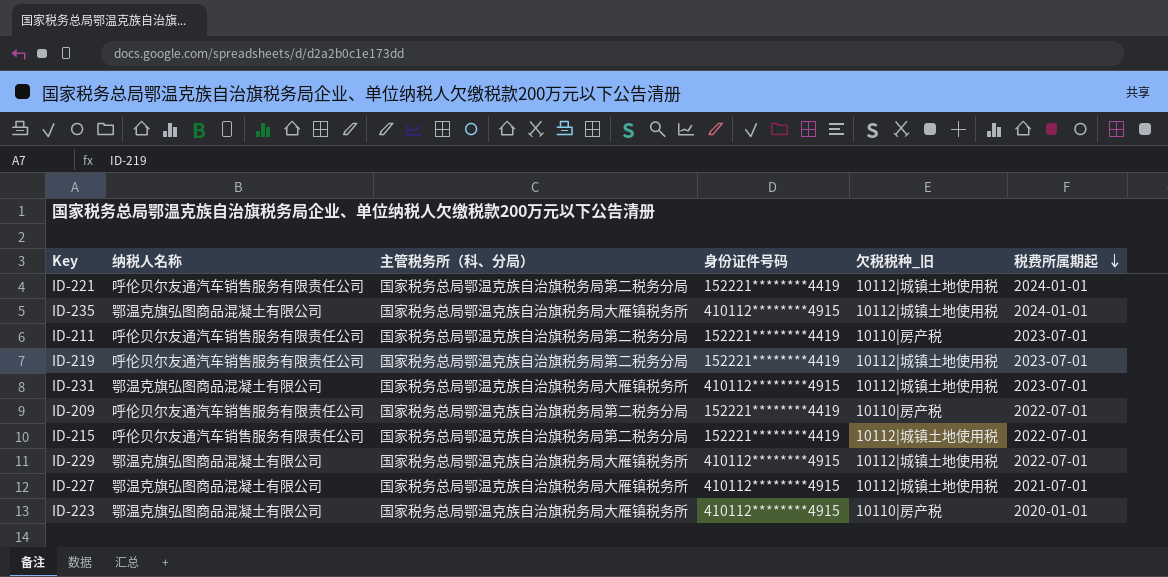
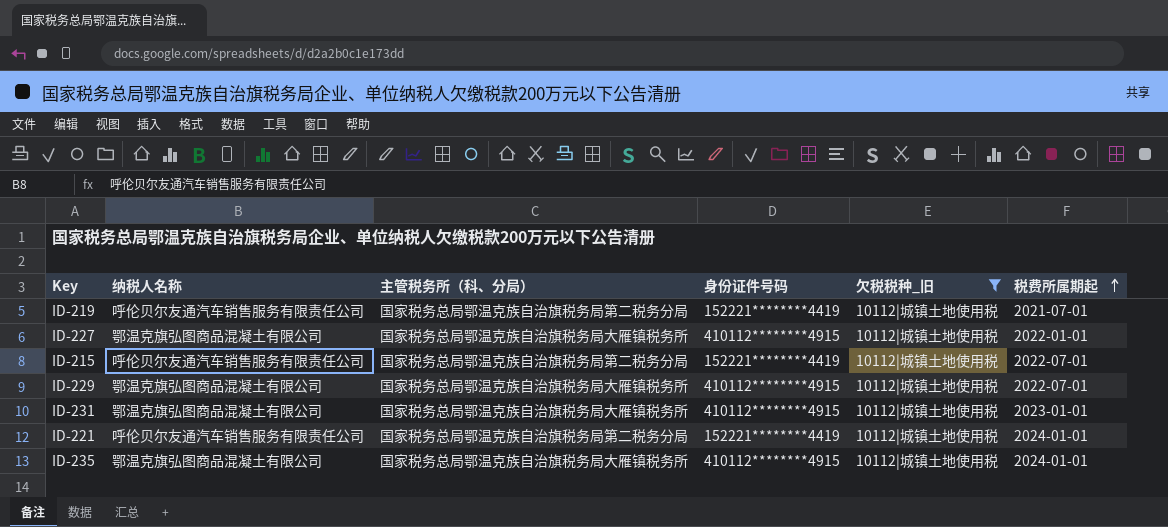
filter: none -> 欠税税种_旧 = 10112|城镇土地使用税
row order: 税费所属期起 descending -> 税费所属期起 ascending
ID-219 | 税费所属期起: 2023-07-01 -> 2021-07-01
ID-227 | 税费所属期起: 2021-07-01 -> 2022-01-01
ID-231 | 税费所属期起: 2023-07-01 -> 2023-01-01

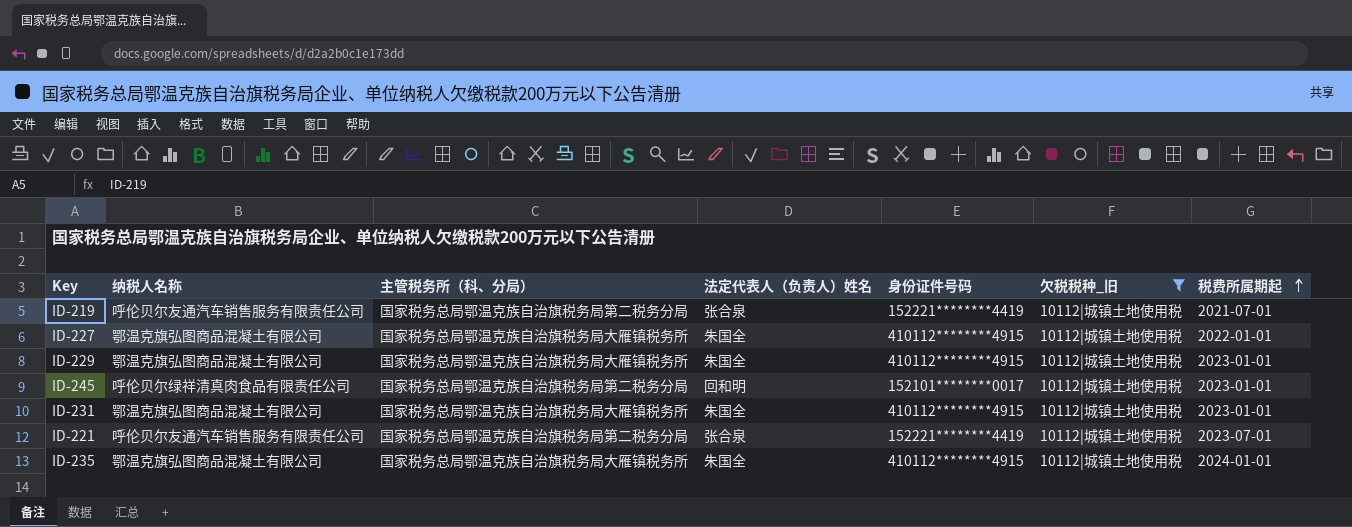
column 法定代表人（负责人）姓名 | position: none -> 4
row ID-215: 呼伦贝尔友通汽车销售服务有限责任公司 | 国家税务总局鄂温克族自治旗税务局第二税务分局 | 152221********4419 | 10112|城镇土地使用税 | 2022-07-01 -> none
ID-229 | 税费所属期起: 2022-07-01 -> 2023-01-01
row ID-245: none -> 呼伦贝尔绿祥清真肉食品有限责任公司 | 国家税务总局鄂温克族自治旗税务局第二税务分局 | 回和明 | 152101********0017 | 10112|城镇土地使用税 | 2023-01-01
ID-221 | 税费所属期起: 2024-01-01 -> 2023-07-01

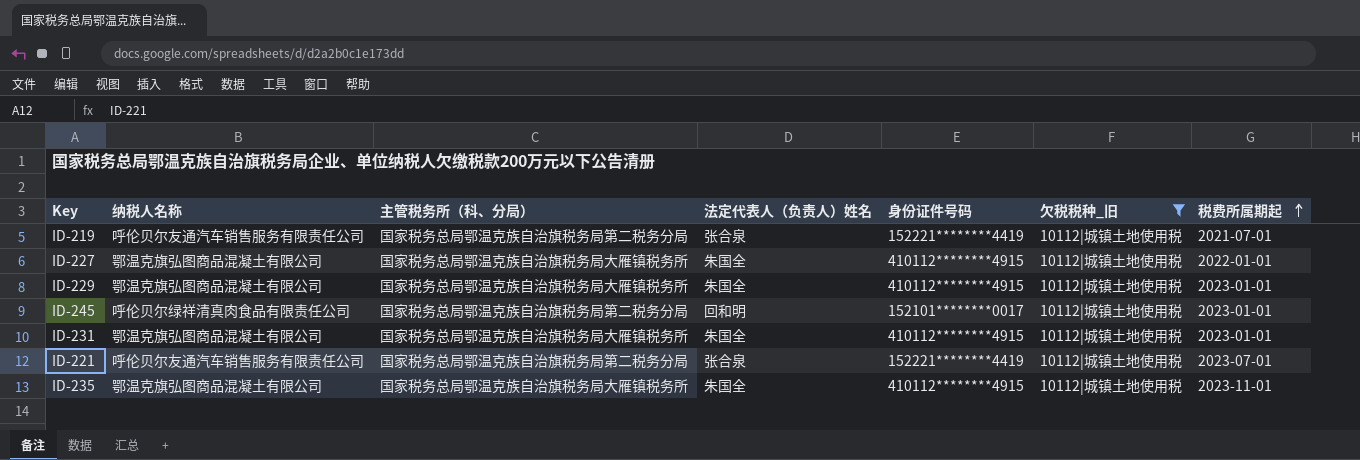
ID-235 | 税费所属期起: 2024-01-01 -> 2023-11-01

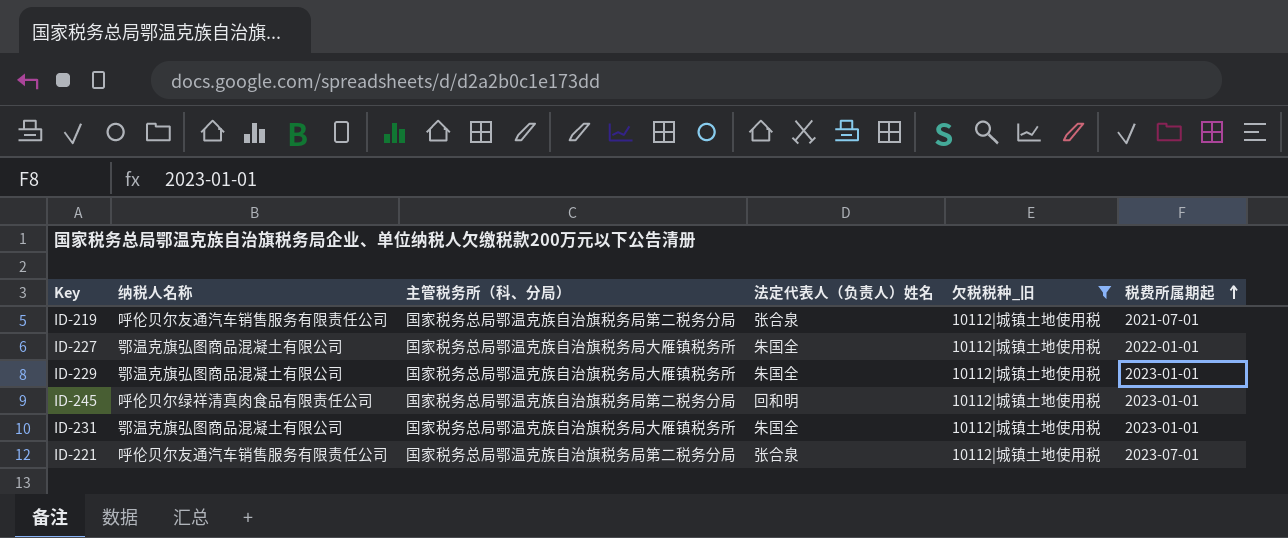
column 身份证件号码 | position: 5 -> none
row ID-235: 鄂温克旗弘图商品混凝土有限公司 | 国家税务总局鄂温克族自治旗税务局大雁镇税务所 | 朱国全 | 410112********4915 | 10112|城镇土地使用税 | 2023-11-01 -> none

